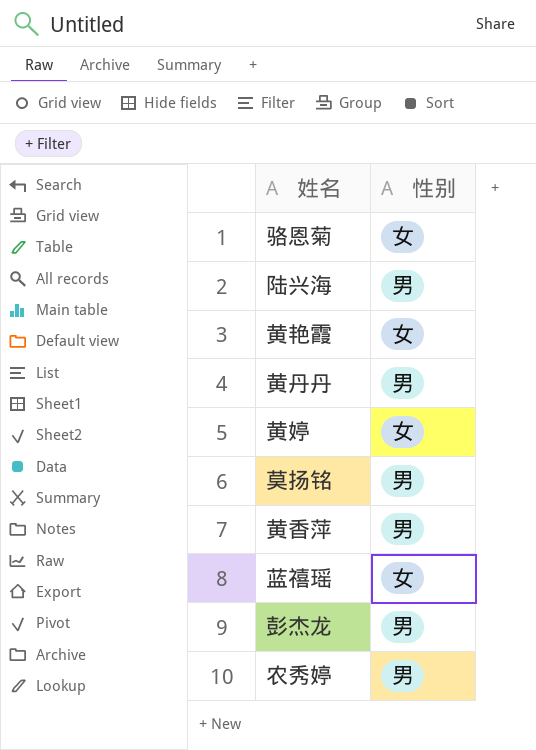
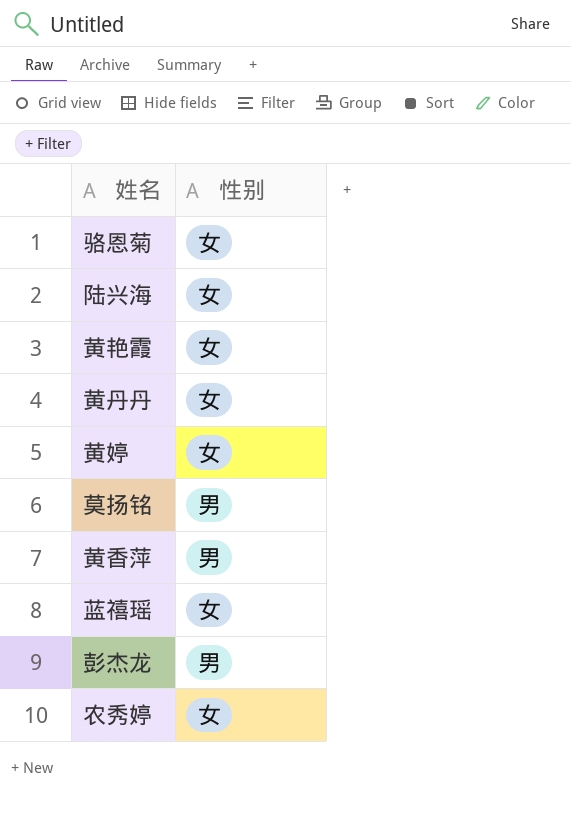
陆兴海 | 性别: 男 -> 女
黄丹丹 | 性别: 男 -> 女
农秀婷 | 性别: 男 -> 女

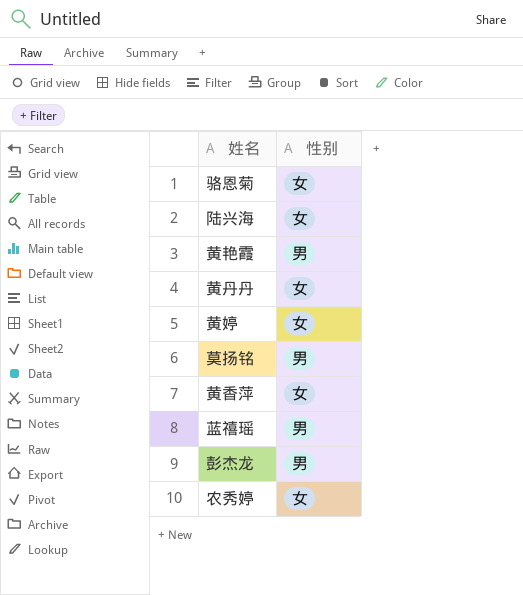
黄艳霞 | 性别: 女 -> 男
黄香萍 | 性别: 男 -> 女
蓝禧瑶 | 性别: 女 -> 男

